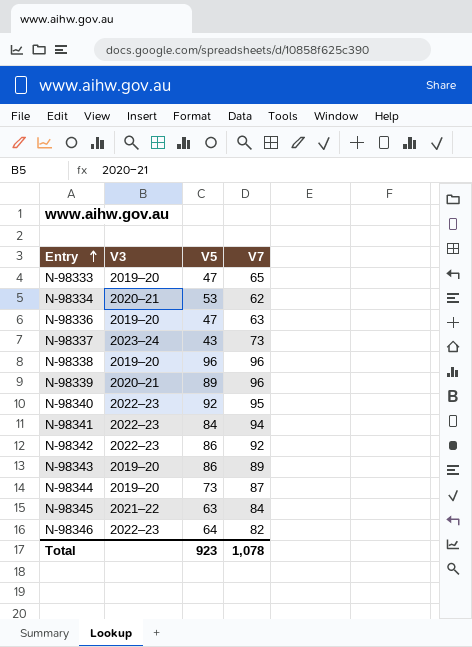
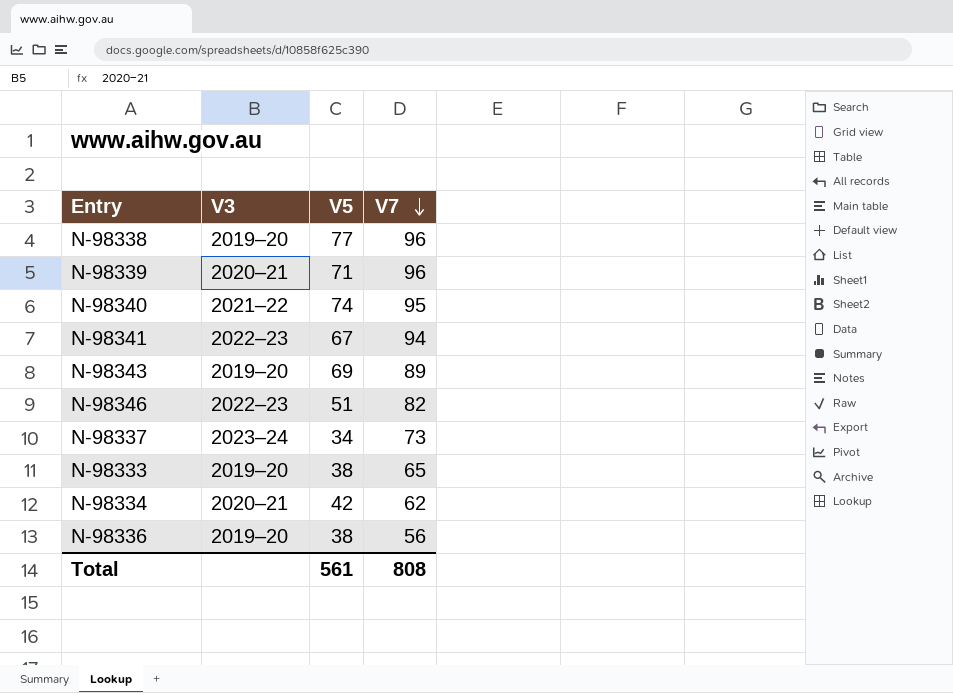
row order: Entry ascending -> V7 descending
row N-98342: 2022–23 | 86 | 92 -> none
row N-98344: 2019–20 | 73 | 87 -> none
row N-98345: 2021–22 | 63 | 84 -> none
N-98338 | V5: 96 -> 77
N-98339 | V5: 89 -> 71
N-98340 | V3: 2022–23 -> 2021–22
N-98340 | V5: 92 -> 74
N-98341 | V5: 84 -> 67
N-98343 | V5: 86 -> 69
N-98346 | V5: 64 -> 51
N-98337 | V5: 43 -> 34
N-98333 | V5: 47 -> 38
N-98334 | V5: 53 -> 42
N-98336 | V5: 47 -> 38
N-98336 | V7: 63 -> 56
Total | V5: 923 -> 561
Total | V7: 1,078 -> 808

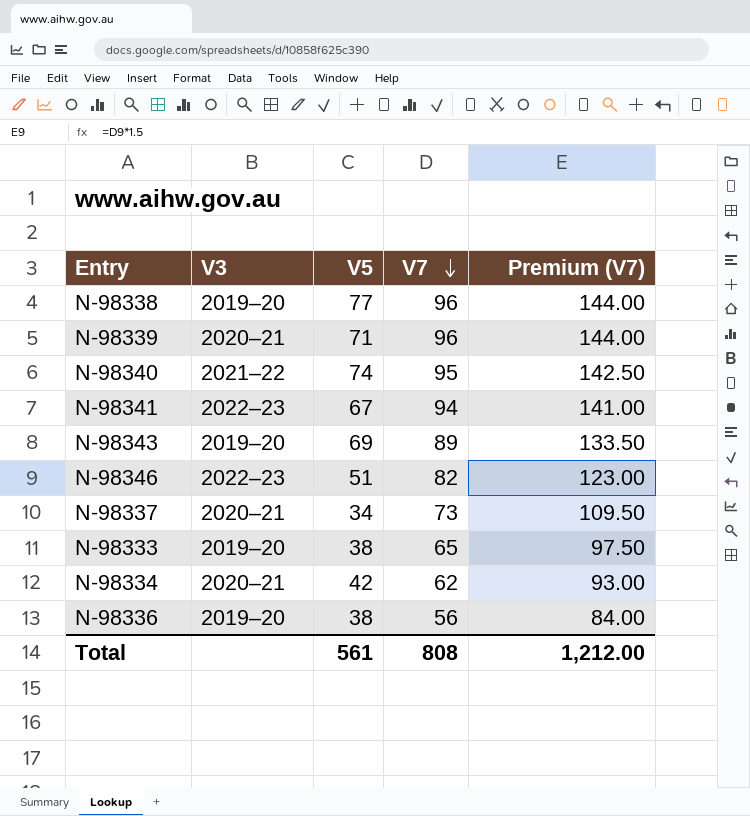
column Premium (V7) | formula: none -> [V7] * 1.5
N-98337 | V3: 2023–24 -> 2020–21

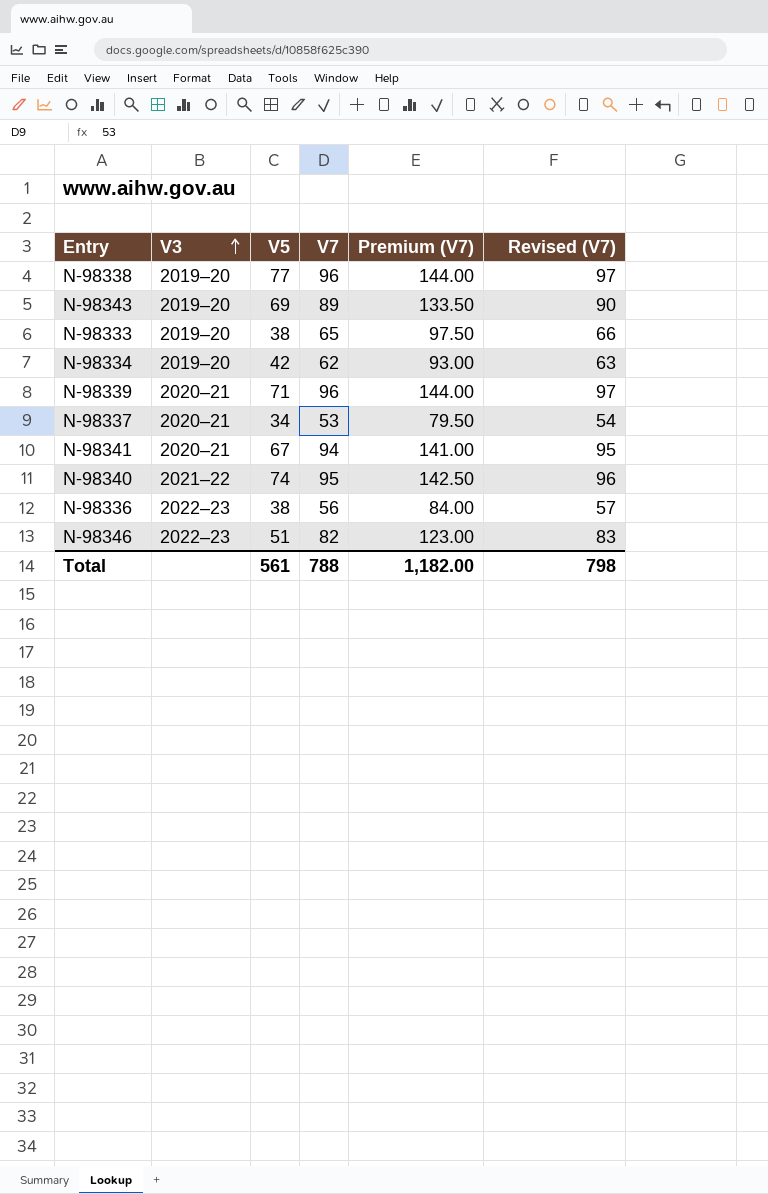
row order: V7 descending -> V3 ascending
column Revised (V7) | formula: none -> [V7] + 1
N-98334 | V3: 2020–21 -> 2019–20
N-98337 | V7: 73 -> 53
N-98337 | Premium (V7): 109.50 -> 79.50
N-98341 | V3: 2022–23 -> 2020–21
N-98336 | V3: 2019–20 -> 2022–23
Total | V7: 808 -> 788
Total | Premium (V7): 1,212.00 -> 1,182.00

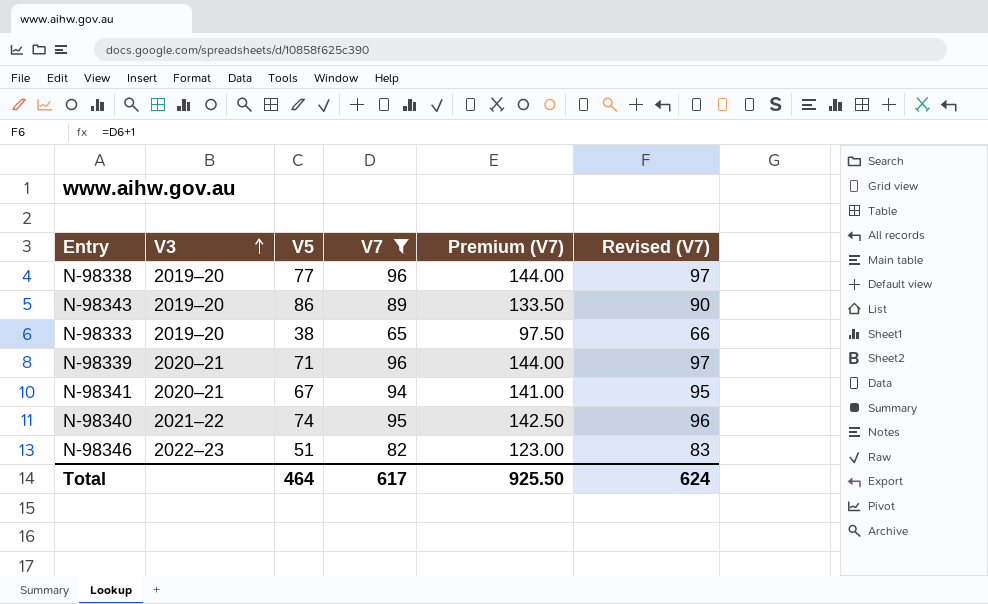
filter: none -> V7 >= 65
N-98343 | V5: 69 -> 86
Total | V5: 561 -> 464
Total | V7: 788 -> 617
Total | Premium (V7): 1,182.00 -> 925.50
Total | Revised (V7): 798 -> 624

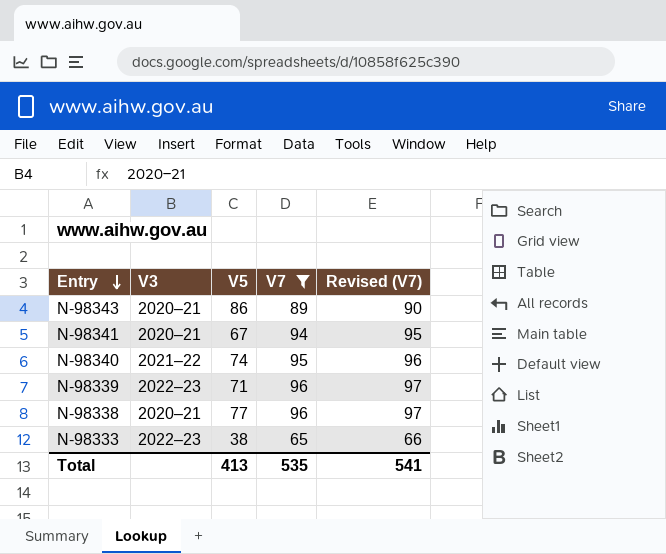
row order: V3 ascending -> Entry descending
column Premium (V7) | formula: [V7] * 1.5 -> none
row N-98346: 2022–23 | 51 | 82 | 123.00 | 83 -> none
N-98343 | V3: 2019–20 -> 2020–21
N-98339 | V3: 2020–21 -> 2022–23
N-98338 | V3: 2019–20 -> 2020–21
N-98333 | V3: 2019–20 -> 2022–23
Total | V5: 464 -> 413
Total | V7: 617 -> 535
Total | Revised (V7): 624 -> 541

